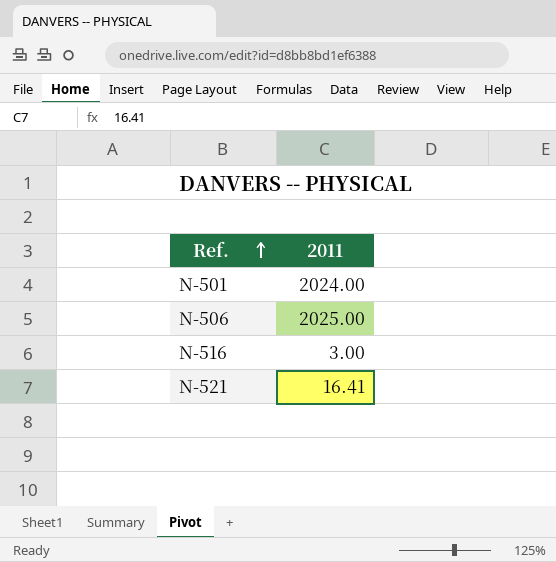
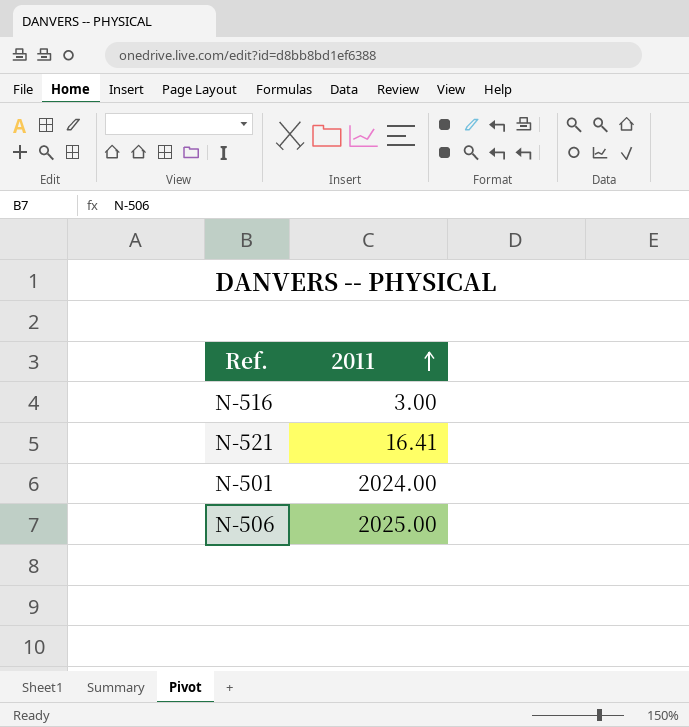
row order: Ref. ascending -> 2011 ascending

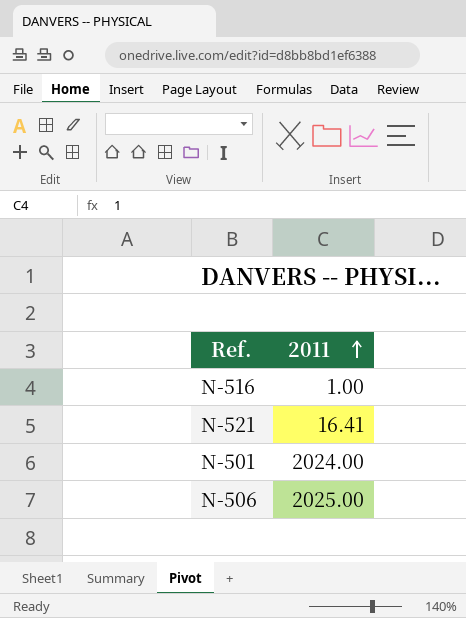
N-516 | 2011: 3.00 -> 1.00

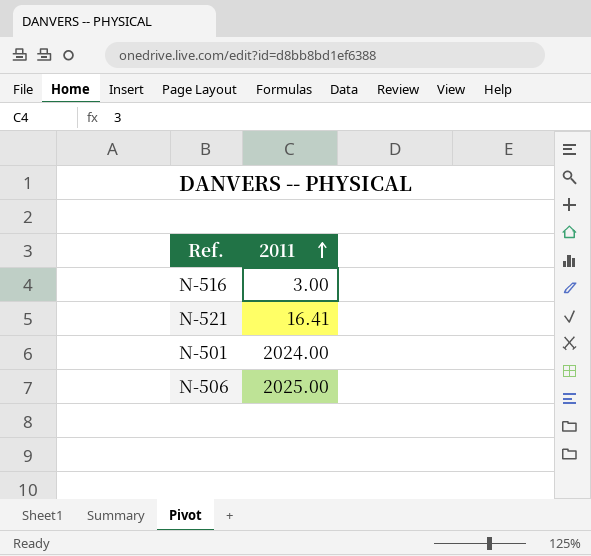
N-516 | 2011: 1.00 -> 3.00

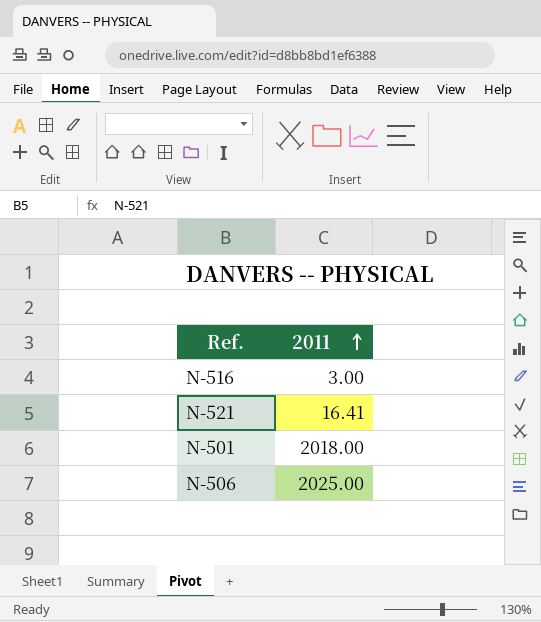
N-501 | 2011: 2024.00 -> 2018.00

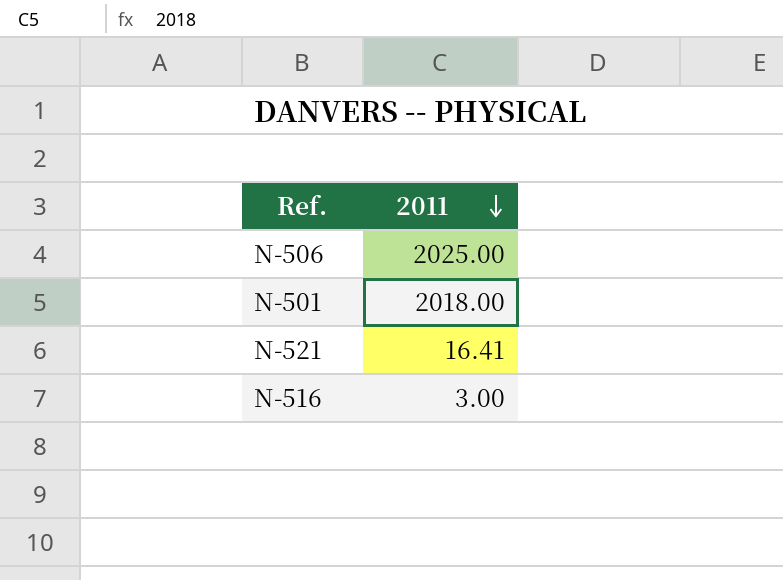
row order: 2011 ascending -> 2011 descending

